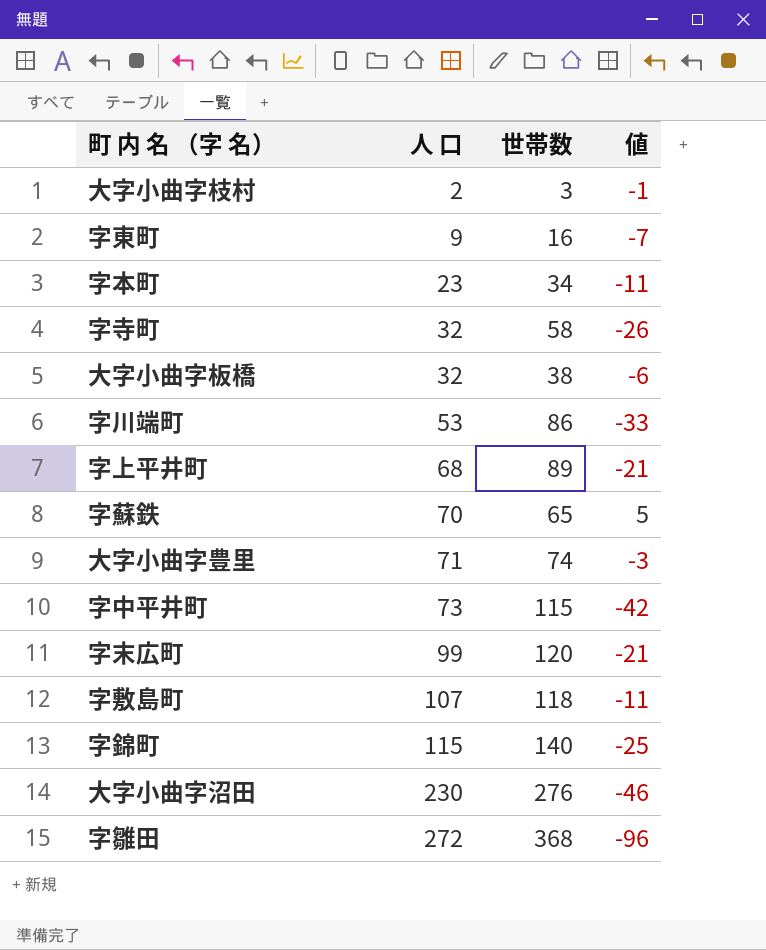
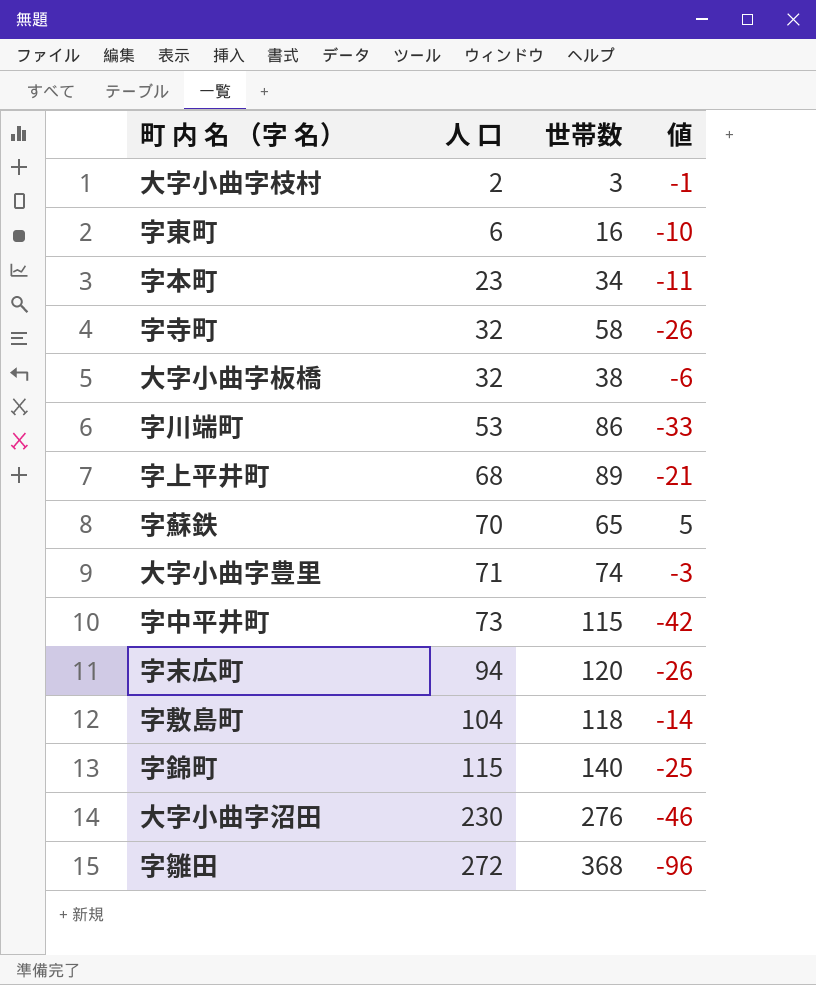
字東町 | 人 口: 9 -> 6
字東町 | 値: -7 -> -10
字末広町 | 人 口: 99 -> 94
字末広町 | 値: -21 -> -26
字敷島町 | 人 口: 107 -> 104
字敷島町 | 値: -11 -> -14

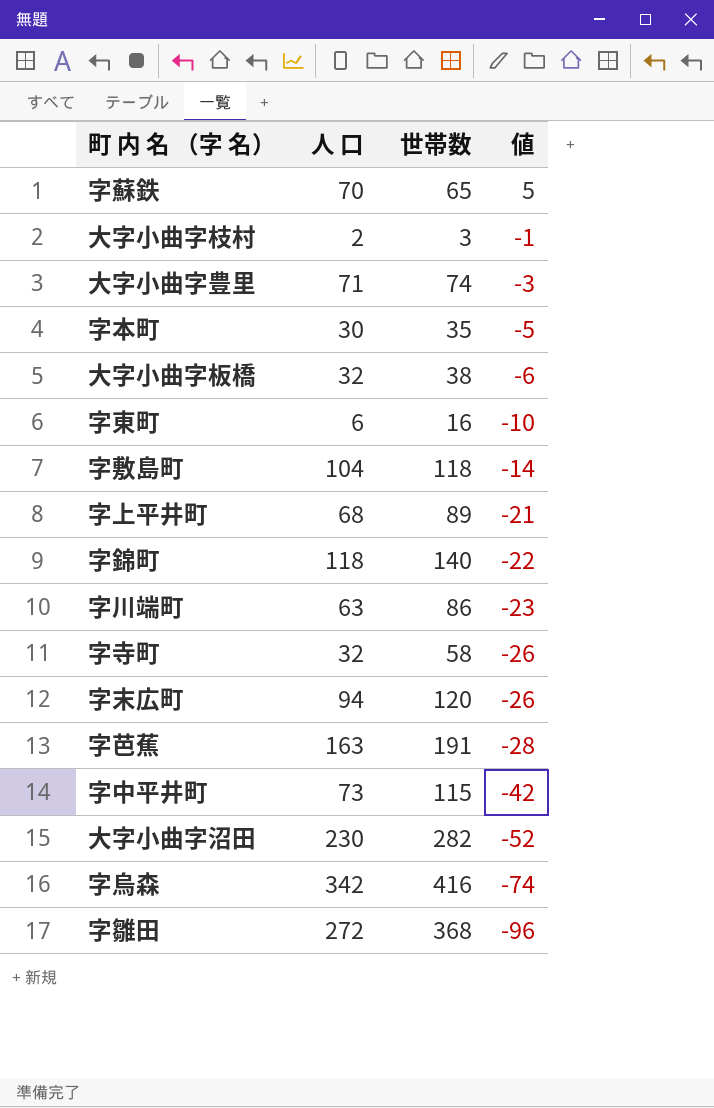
row order: 人 口 ascending -> 値 descending
字本町 | 人 口: 23 -> 30
字本町 | 世帯数: 34 -> 35
字本町 | 値: -11 -> -5
字錦町 | 人 口: 115 -> 118
字錦町 | 値: -25 -> -22
字川端町 | 人 口: 53 -> 63
字川端町 | 値: -33 -> -23
row 字芭蕉: none -> 163 | 191 | -28
大字小曲字沼田 | 世帯数: 276 -> 282
大字小曲字沼田 | 値: -46 -> -52
row 字烏森: none -> 342 | 416 | -74

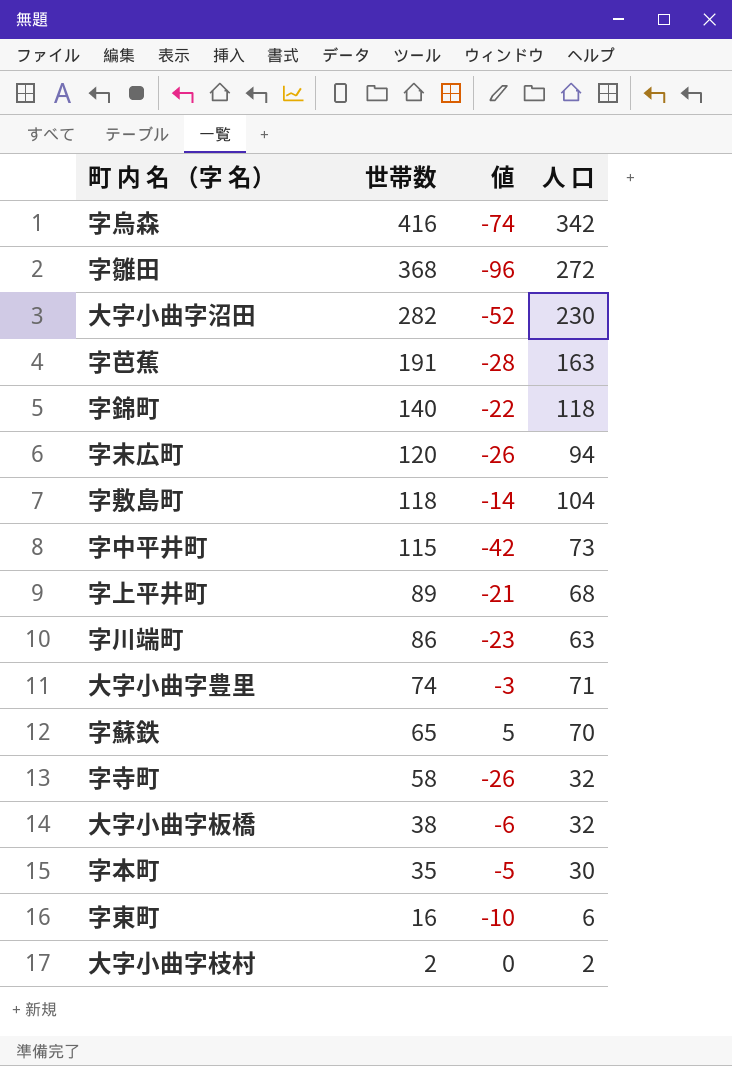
row order: 値 descending -> 世帯数 descending
column 人 口 | position: 2 -> 4
大字小曲字枝村 | 世帯数: 3 -> 2
大字小曲字枝村 | 値: -1 -> 0

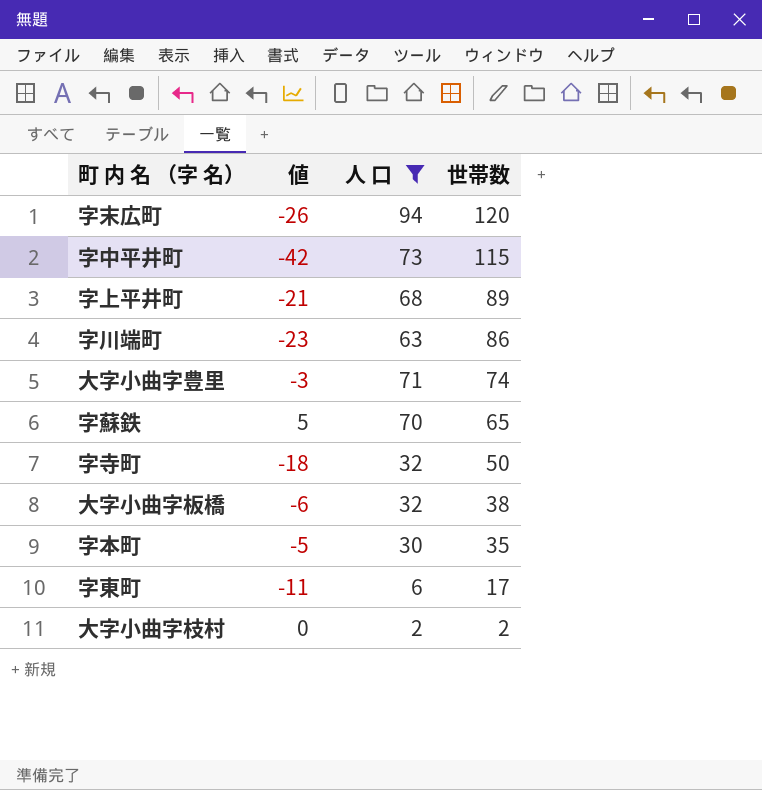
filter: none -> 人 口 <= 94
column 世帯数 | position: 2 -> 4
字寺町 | 値: -26 -> -18
字寺町 | 世帯数: 58 -> 50
字東町 | 値: -10 -> -11
字東町 | 世帯数: 16 -> 17

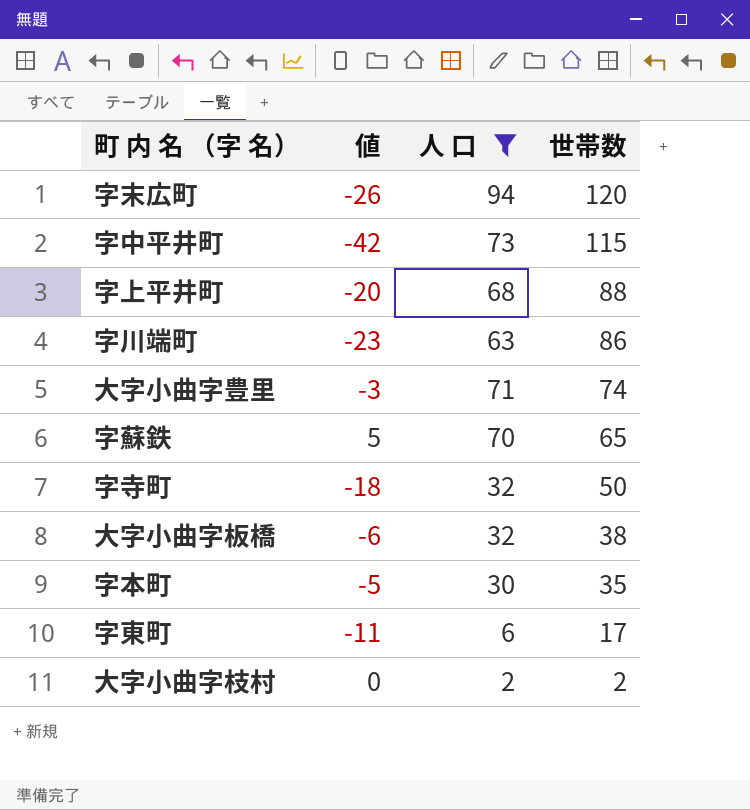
字上平井町 | 値: -21 -> -20
字上平井町 | 世帯数: 89 -> 88

